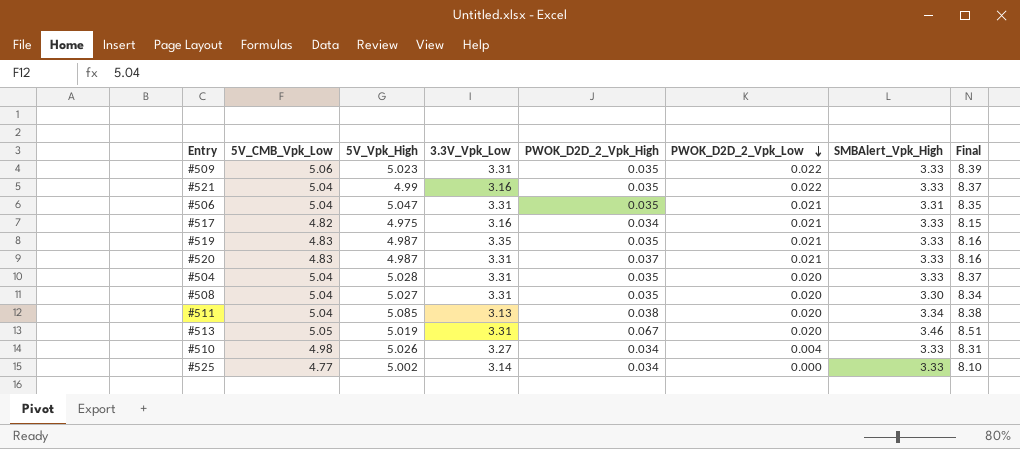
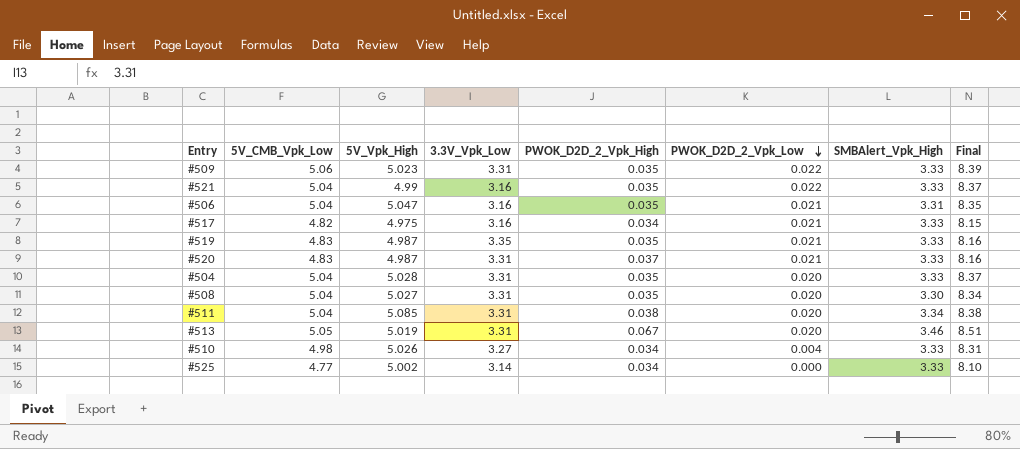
#506 | 3.3V_Vpk_Low: 3.31 -> 3.16
#511 | 3.3V_Vpk_Low: 3.13 -> 3.31

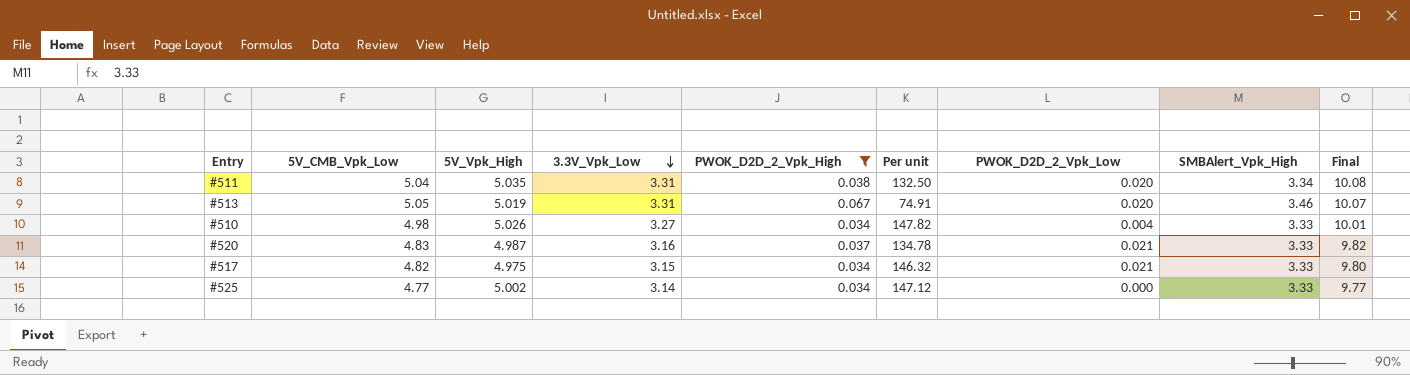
filter: none -> PWOK_D2D_2_Vpk_High != 0.035
row order: PWOK_D2D_2_Vpk_Low descending -> 3.3V_Vpk_Low descending
column Per unit | formula: none -> [5V_Vpk_High] / [PWOK_D2D_2_Vpk_High]
column Final | formula: [5V_CMB_Vpk_Low] + [SMBAlert_Vpk_High] -> [5V_CMB_Vpk_Low] + [5V_Vpk_High]
#511 | 5V_Vpk_High: 5.085 -> 5.035
#520 | 3.3V_Vpk_Low: 3.31 -> 3.16
#517 | 3.3V_Vpk_Low: 3.16 -> 3.15

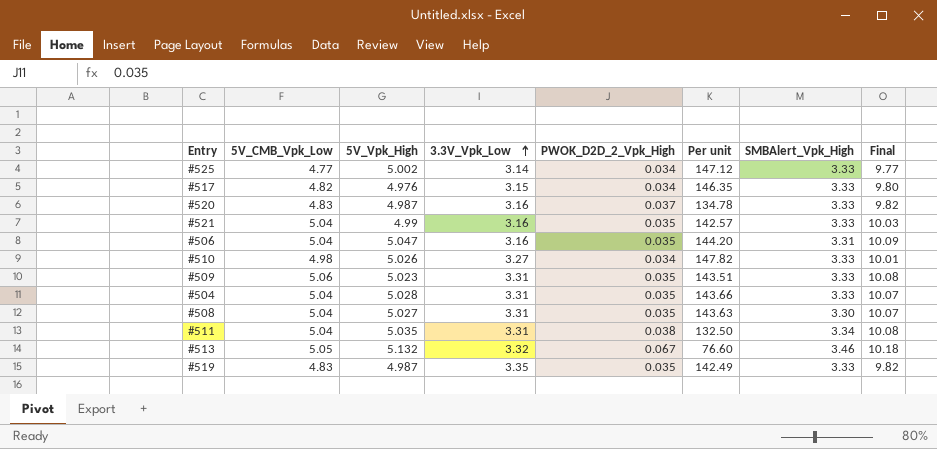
filter: PWOK_D2D_2_Vpk_High != 0.035 -> none
row order: 3.3V_Vpk_Low descending -> 3.3V_Vpk_Low ascending
column PWOK_D2D_2_Vpk_Low | position: 7 -> none
#517 | 5V_Vpk_High: 4.975 -> 4.976
#517 | Per unit: 146.32 -> 146.35
#513 | 5V_Vpk_High: 5.019 -> 5.132
#513 | 3.3V_Vpk_Low: 3.31 -> 3.32
#513 | Per unit: 74.91 -> 76.60
#513 | Final: 10.07 -> 10.18

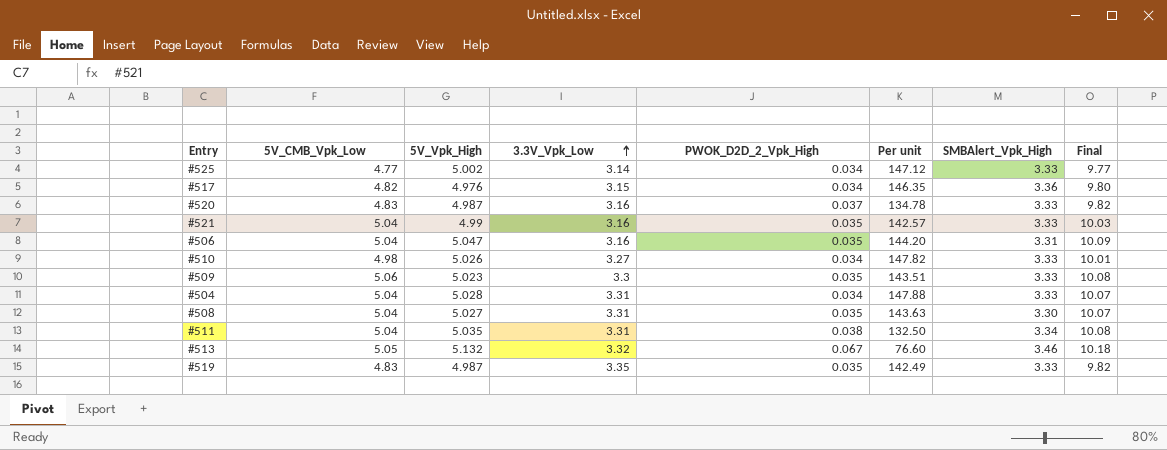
#517 | SMBAlert_Vpk_High: 3.33 -> 3.36
#509 | 3.3V_Vpk_Low: 3.31 -> 3.3
#504 | PWOK_D2D_2_Vpk_High: 0.035 -> 0.034
#504 | Per unit: 143.66 -> 147.88

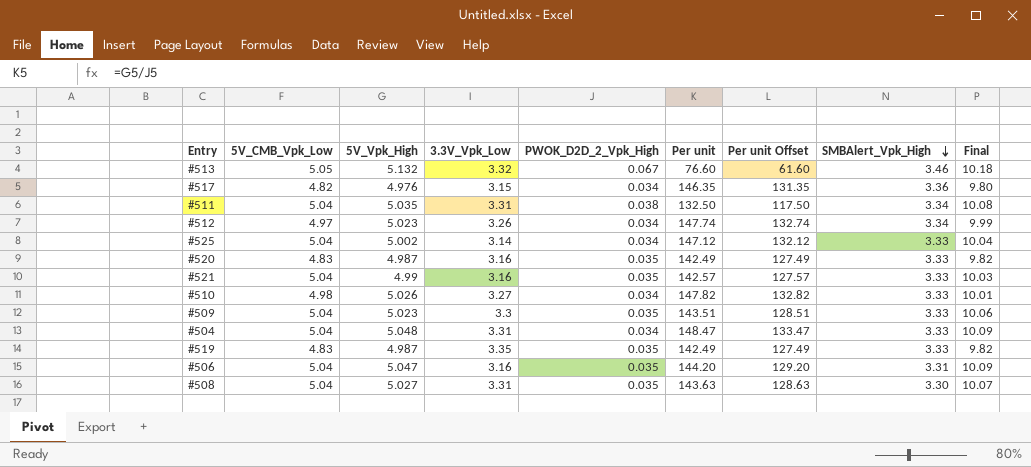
row order: 3.3V_Vpk_Low ascending -> SMBAlert_Vpk_High descending
column Per unit Offset | formula: none -> [Per unit] - 15
row #512: none -> 4.97 | 5.023 | 3.26 | 0.034 | 147.74 | 132.74 | 3.34 | 9.99
#525 | 5V_CMB_Vpk_Low: 4.77 -> 5.04
#525 | Final: 9.77 -> 10.04
#520 | PWOK_D2D_2_Vpk_High: 0.037 -> 0.035
#520 | Per unit: 134.78 -> 142.49
#509 | 5V_CMB_Vpk_Low: 5.06 -> 5.04
#509 | Final: 10.08 -> 10.06
#504 | 5V_Vpk_High: 5.028 -> 5.048
#504 | Per unit: 147.88 -> 148.47
#504 | Final: 10.07 -> 10.09

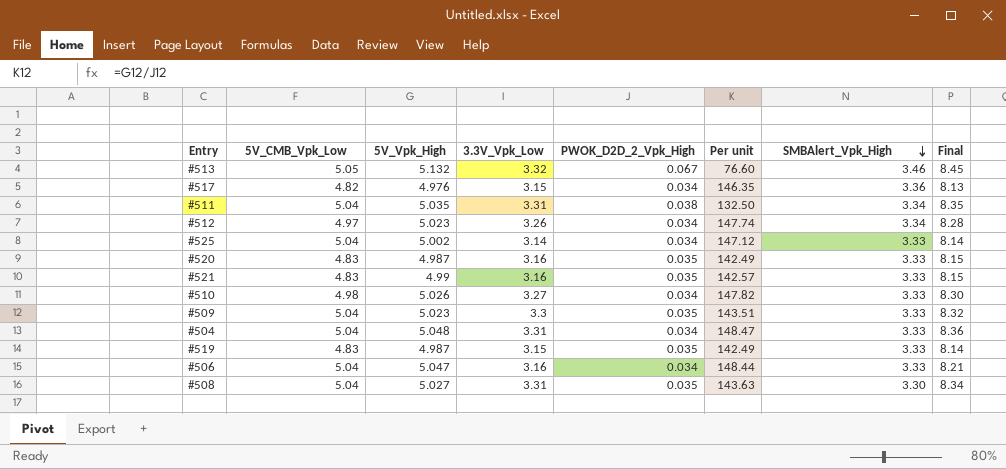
column Per unit Offset | formula: [Per unit] - 15 -> none
column Final | formula: [5V_CMB_Vpk_Low] + [5V_Vpk_High] -> [5V_Vpk_High] + [3.3V_Vpk_Low]
#521 | 5V_CMB_Vpk_Low: 5.04 -> 4.83
#519 | 3.3V_Vpk_Low: 3.35 -> 3.15
#506 | PWOK_D2D_2_Vpk_High: 0.035 -> 0.034
#506 | Per unit: 144.20 -> 148.44
#506 | SMBAlert_Vpk_High: 3.31 -> 3.33

